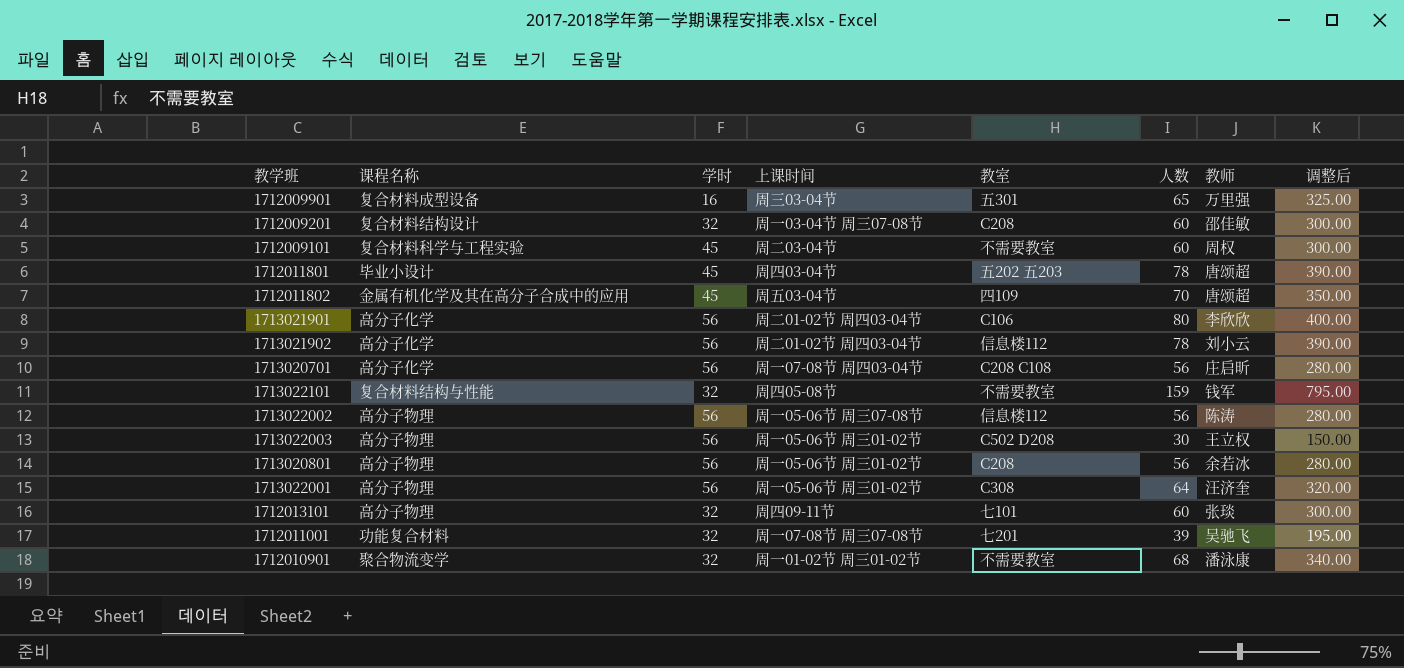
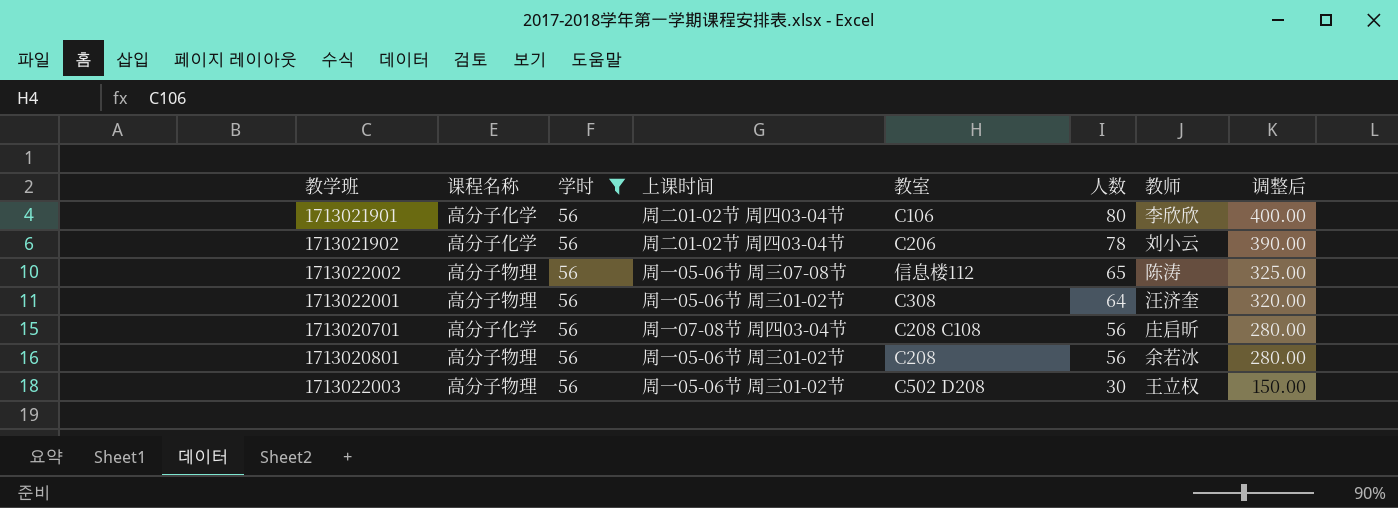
filter: none -> 学时 = 56
row order: none -> 人数 descending
1713021902 | 教室: 信息楼112 -> C206
1713022002 | 人数: 56 -> 65
1713022002 | 调整后: 280.00 -> 325.00

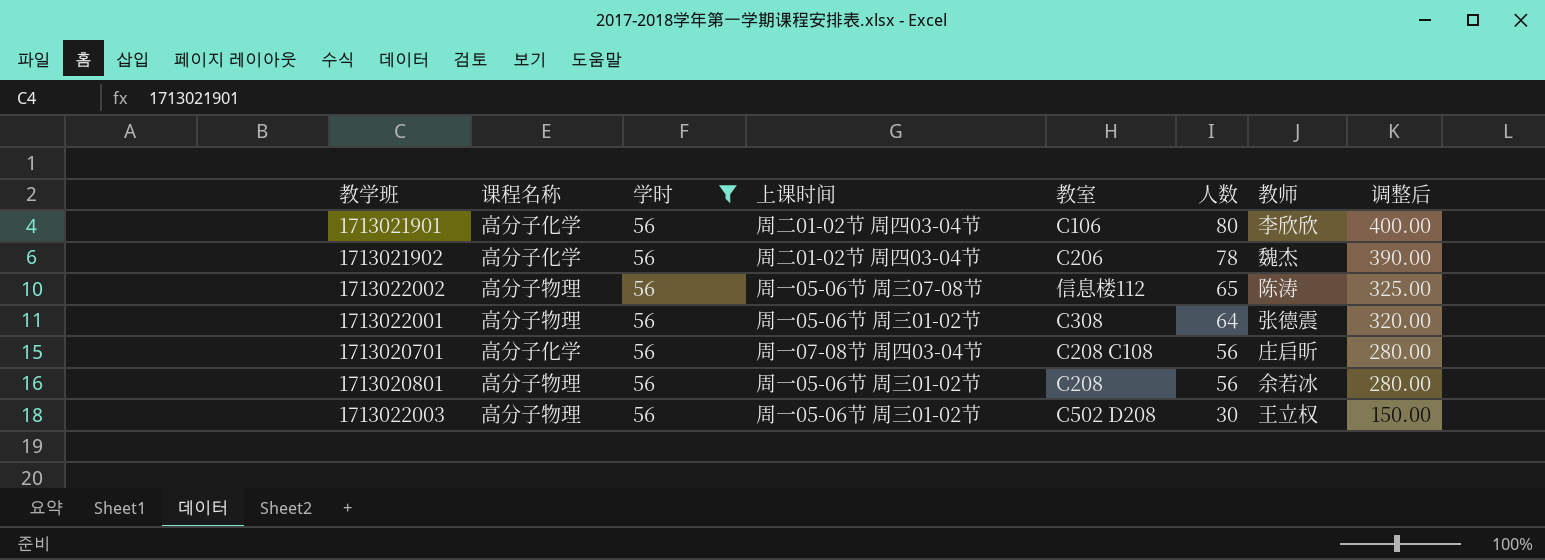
1713021902 | 教师: 刘小云 -> 魏杰
1713022001 | 教师: 汪济奎 -> 张德震

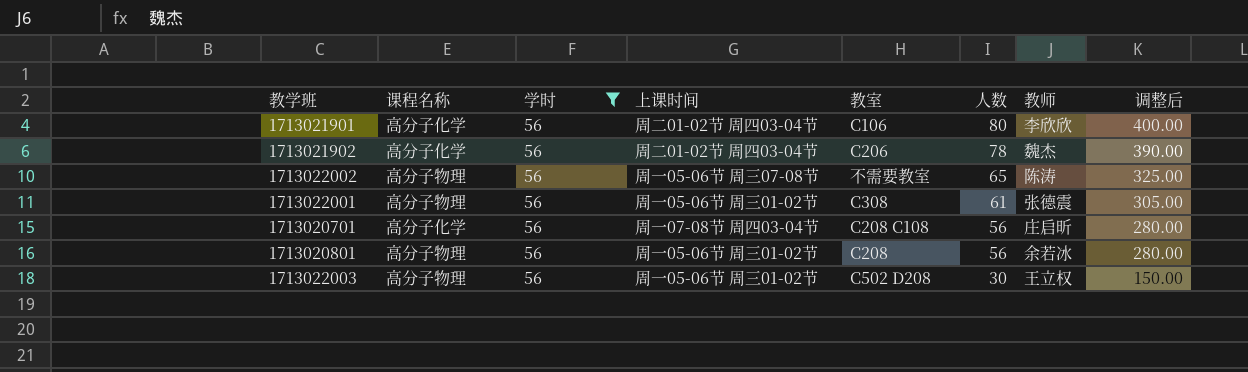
1713022002 | 教室: 信息楼112 -> 不需要教室
1713022001 | 人数: 64 -> 61
1713022001 | 调整后: 320.00 -> 305.00

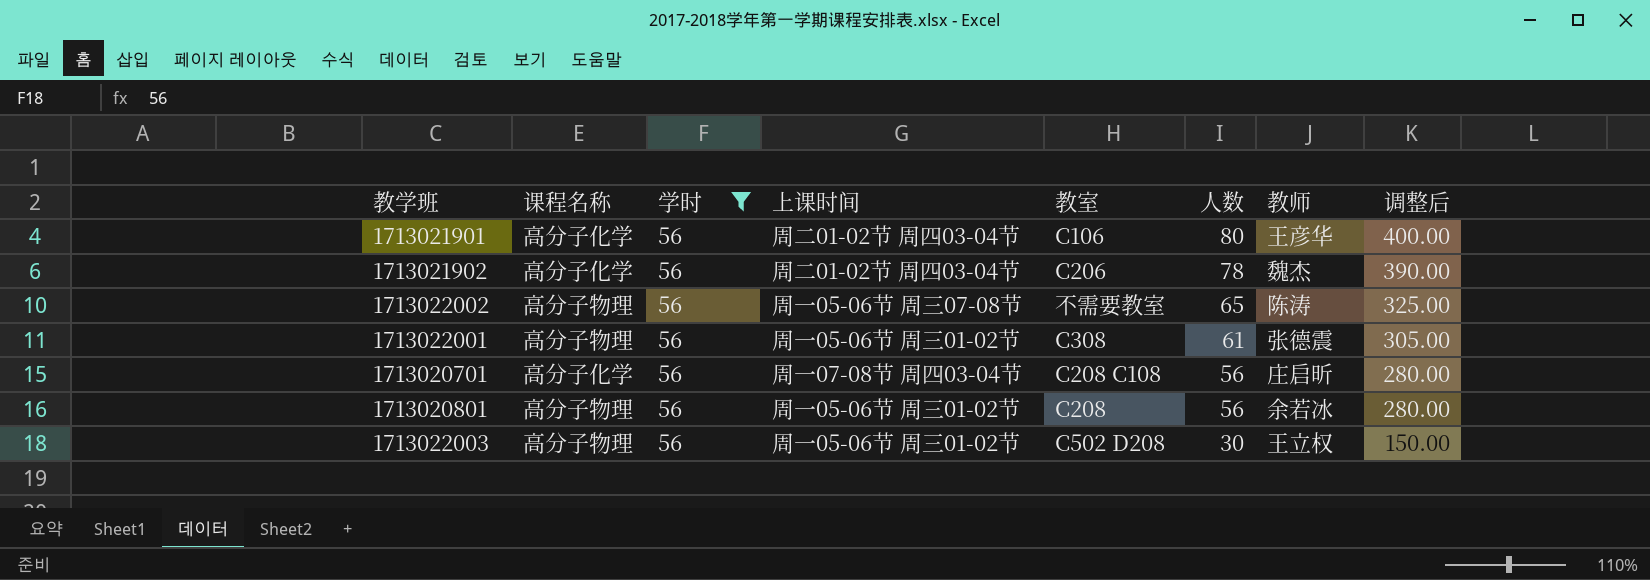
1713021901 | 教师: 李欣欣 -> 王彦华

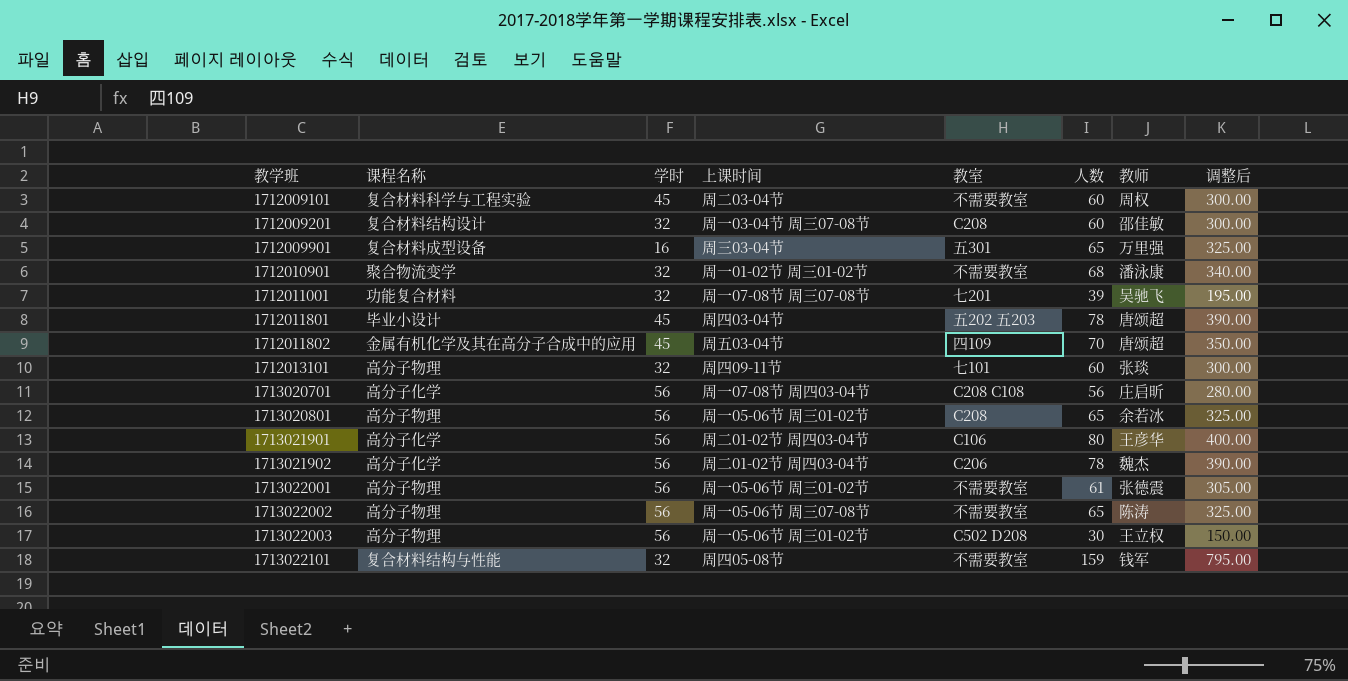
filter: 学时 = 56 -> none
row order: 人数 descending -> 教学班 ascending
1713020801 | 人数: 56 -> 65
1713020801 | 调整后: 280.00 -> 325.00
1713022001 | 教室: C308 -> 不需要教室

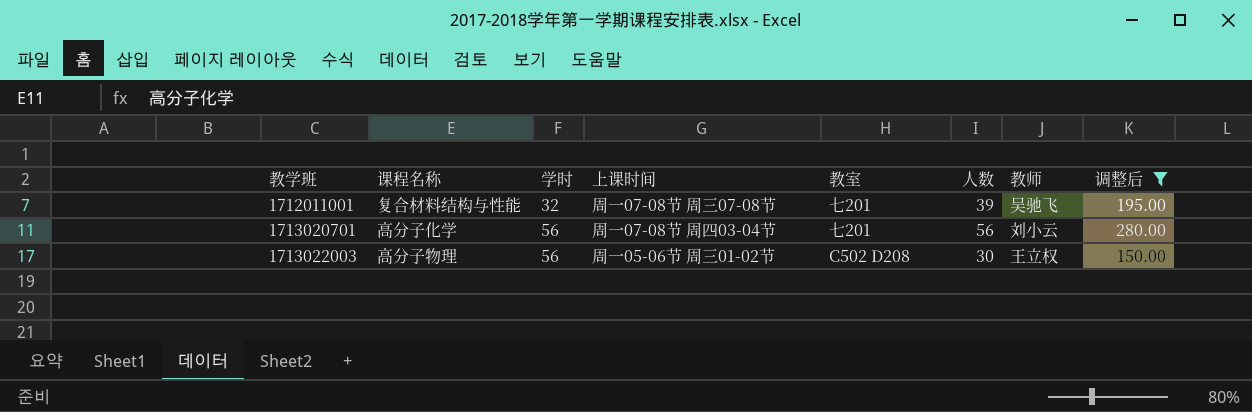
filter: none -> 调整后 <= 280.00
1712011001 | 课程名称: 功能复合材料 -> 复合材料结构与性能
1713020701 | 教室: C208 C108 -> 七201
1713020701 | 教师: 庄启昕 -> 刘小云

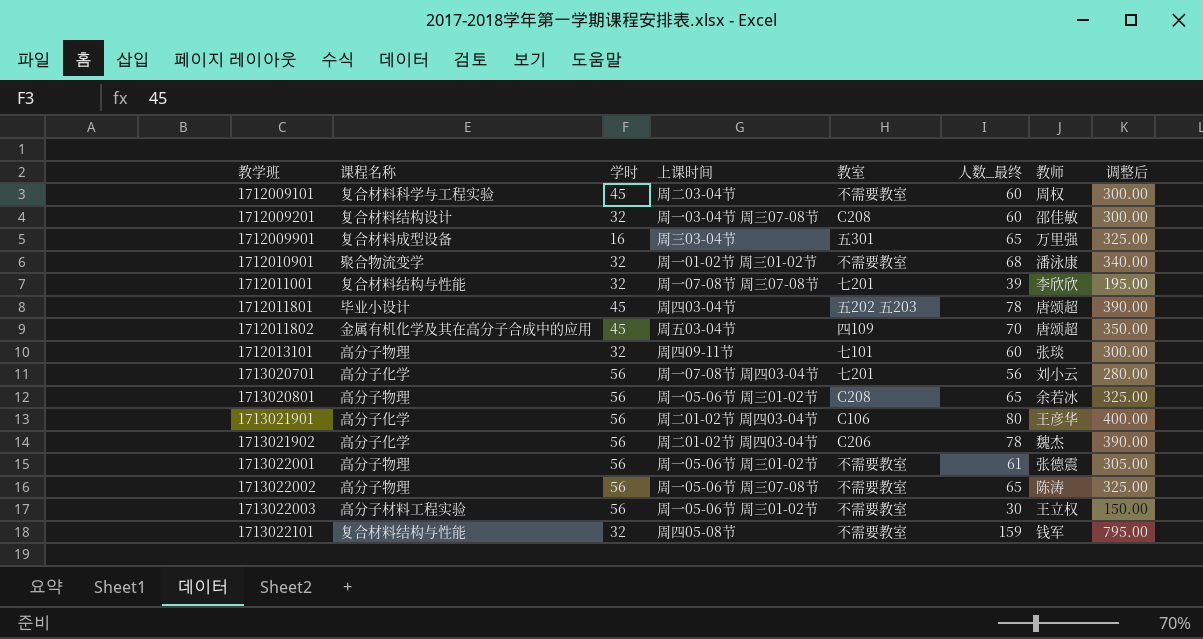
filter: 调整后 <= 280.00 -> none
column name: 人数 -> 人数_最终
1712011001 | 教师: 吴驰飞 -> 李欣欣
1713022003 | 课程名称: 高分子物理 -> 高分子材料工程实验
1713022003 | 教室: C502 D208 -> 不需要教室

